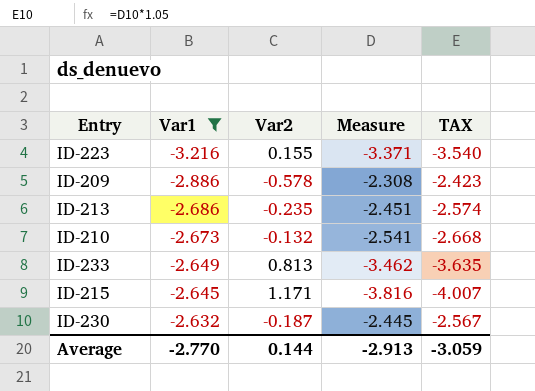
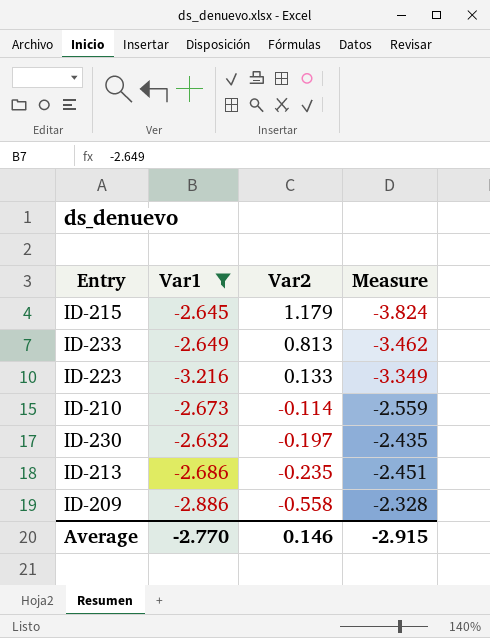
row order: Var1 ascending -> Var2 descending
column TAX | formula: [Measure] * 1.05 -> none
ID-215 | Var2: 1.171 -> 1.179
ID-215 | Measure: -3.816 -> -3.824
ID-223 | Var2: 0.155 -> 0.133
ID-223 | Measure: -3.371 -> -3.349
ID-210 | Var2: -0.132 -> -0.114
ID-210 | Measure: -2.541 -> -2.559
ID-230 | Var2: -0.187 -> -0.197
ID-230 | Measure: -2.445 -> -2.435
ID-209 | Var2: -0.578 -> -0.558
ID-209 | Measure: -2.308 -> -2.328
Average | Var2: 0.144 -> 0.146
Average | Measure: -2.913 -> -2.915

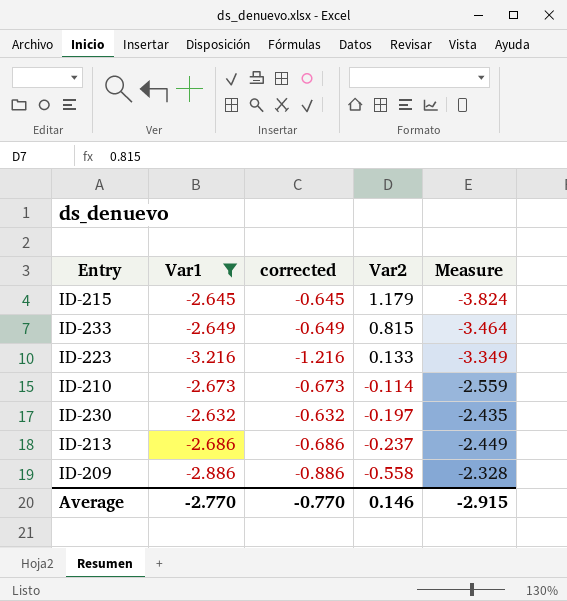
column corrected | formula: none -> [Var1] + 2
ID-233 | Var2: 0.813 -> 0.815
ID-233 | Measure: -3.462 -> -3.464
ID-213 | Var2: -0.235 -> -0.237
ID-213 | Measure: -2.451 -> -2.449

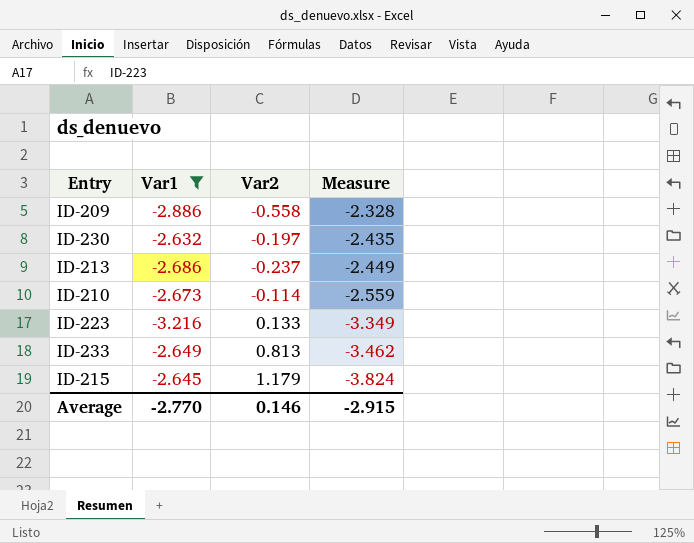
row order: Var2 descending -> Measure descending
column corrected | formula: [Var1] + 2 -> none
ID-233 | Var2: 0.815 -> 0.813
ID-233 | Measure: -3.464 -> -3.462

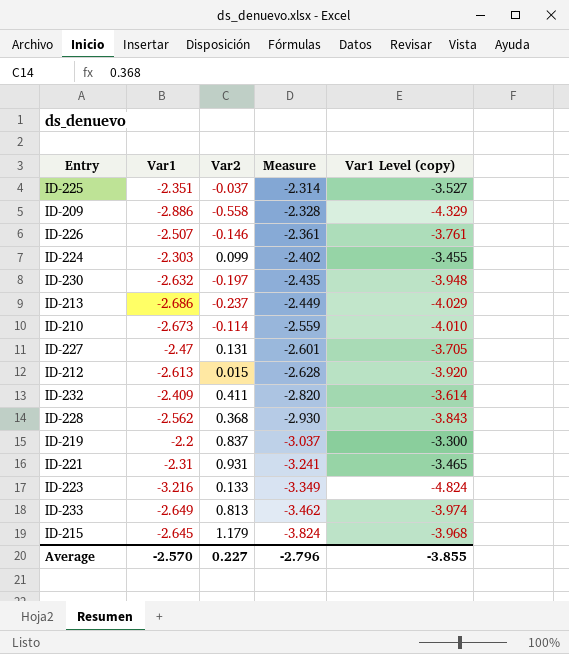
filter: Var1 <= -2.632 -> none
column Var1 Level (copy) | formula: none -> [Var1] * 1.5
Average | Var1: -2.770 -> -2.570
Average | Var2: 0.146 -> 0.227
Average | Measure: -2.915 -> -2.796

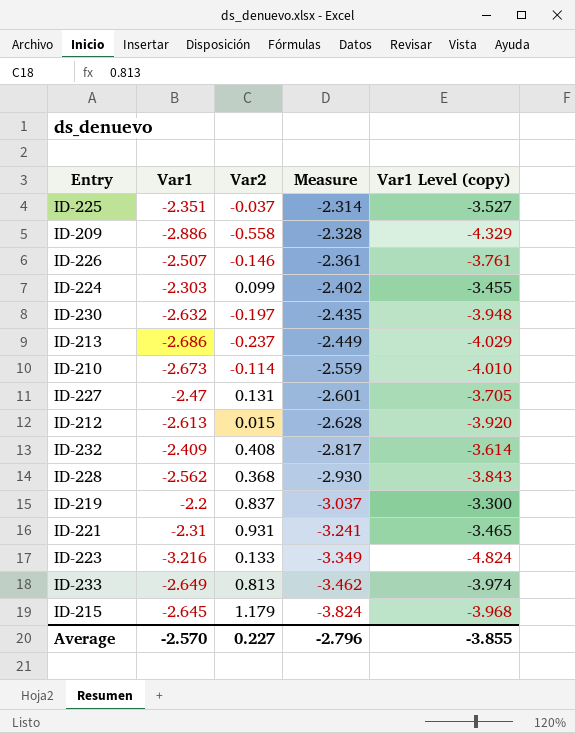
ID-232 | Var2: 0.411 -> 0.408
ID-232 | Measure: -2.820 -> -2.817

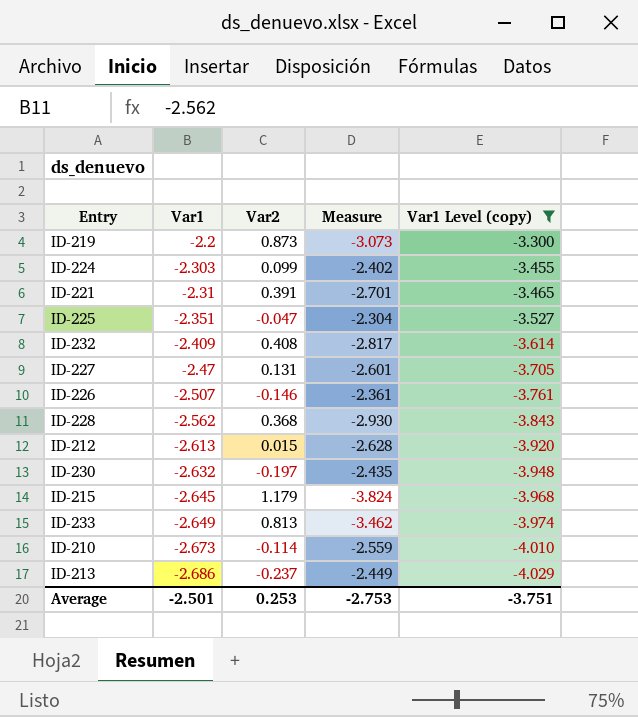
filter: none -> Var1 Level (copy) >= -4.029
row order: Measure descending -> Var1 descending
ID-219 | Var2: 0.837 -> 0.873
ID-219 | Measure: -3.037 -> -3.073
ID-221 | Var2: 0.931 -> 0.391
ID-221 | Measure: -3.241 -> -2.701
ID-225 | Var2: -0.037 -> -0.047
ID-225 | Measure: -2.314 -> -2.304
Average | Var1: -2.570 -> -2.501
Average | Var2: 0.227 -> 0.253
Average | Measure: -2.796 -> -2.753
Average | Var1 Level (copy): -3.855 -> -3.751

